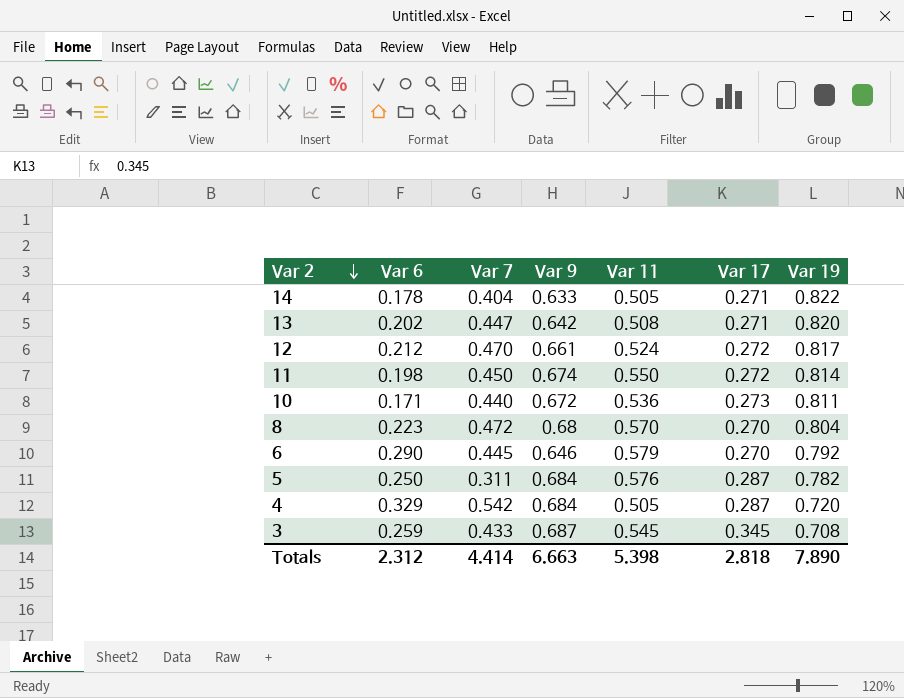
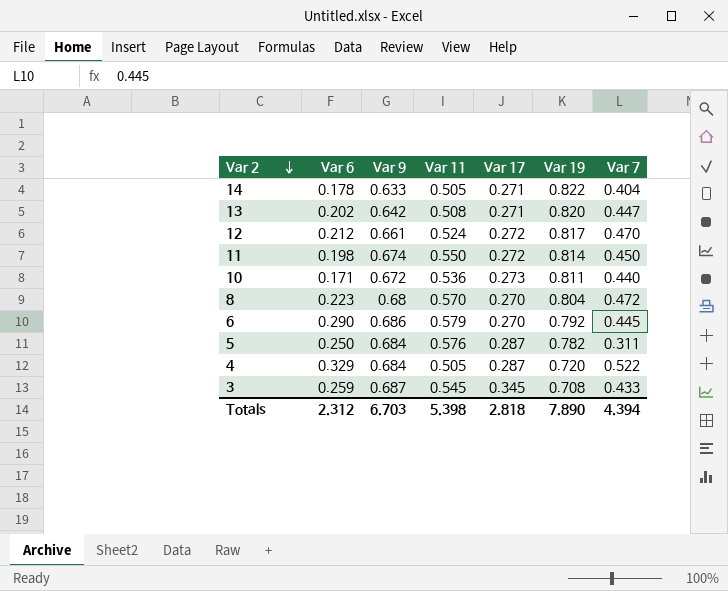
column Var 7 | position: 3 -> 7
6 | Var 9: 0.646 -> 0.686
4 | Var 7: 0.542 -> 0.522
Totals | Var 9: 6.663 -> 6.703
Totals | Var 7: 4.414 -> 4.394

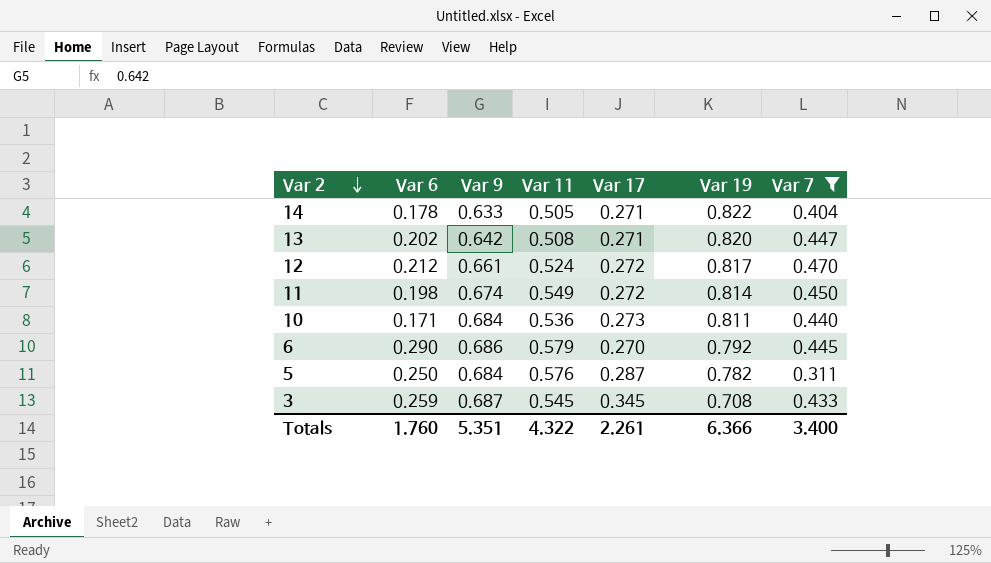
filter: none -> Var 7 <= 0.470
11 | Var 11: 0.550 -> 0.549
10 | Var 9: 0.672 -> 0.684
Totals | Var 6: 2.312 -> 1.760
Totals | Var 9: 6.703 -> 5.351
Totals | Var 11: 5.398 -> 4.322
Totals | Var 17: 2.818 -> 2.261
Totals | Var 19: 7.890 -> 6.366
Totals | Var 7: 4.394 -> 3.400

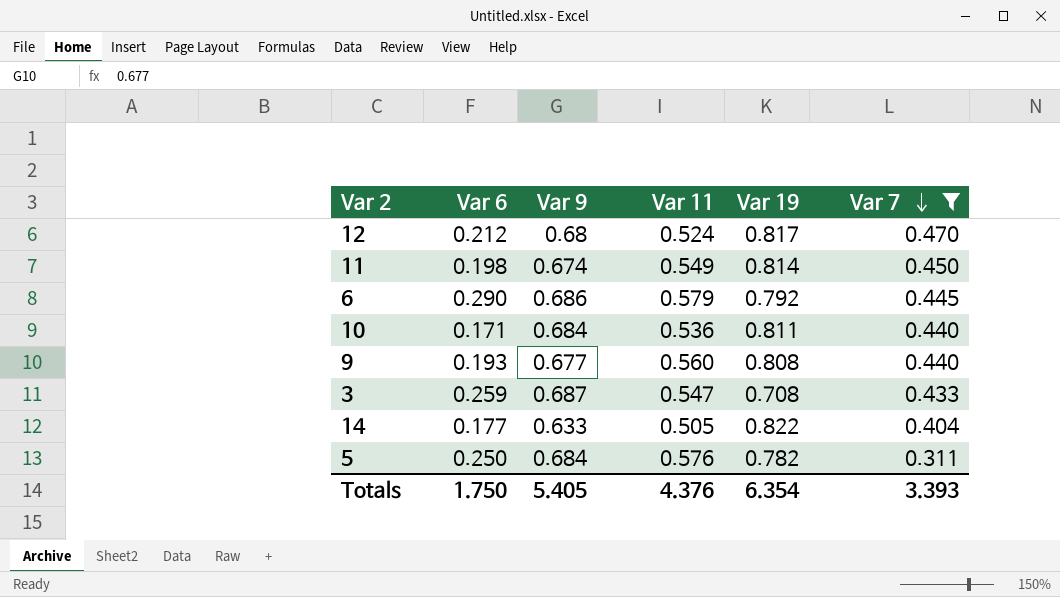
row order: Var 2 descending -> Var 7 descending
column Var 17 | position: 5 -> none
row 13: 0.202 | 0.642 | 0.508 | 0.271 | 0.820 | 0.447 -> none
12 | Var 9: 0.661 -> 0.68
row 9: none -> 0.193 | 0.677 | 0.560 | 0.808 | 0.440
3 | Var 11: 0.545 -> 0.547
14 | Var 6: 0.178 -> 0.177
Totals | Var 6: 1.760 -> 1.750
Totals | Var 9: 5.351 -> 5.405
Totals | Var 11: 4.322 -> 4.376
Totals | Var 19: 6.366 -> 6.354
Totals | Var 7: 3.400 -> 3.393

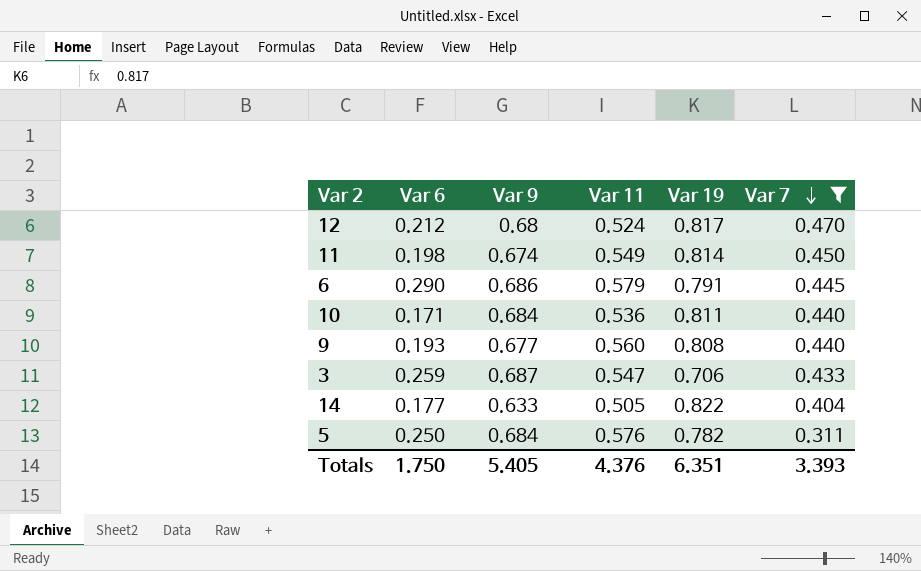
6 | Var 19: 0.792 -> 0.791
3 | Var 19: 0.708 -> 0.706
Totals | Var 19: 6.354 -> 6.351

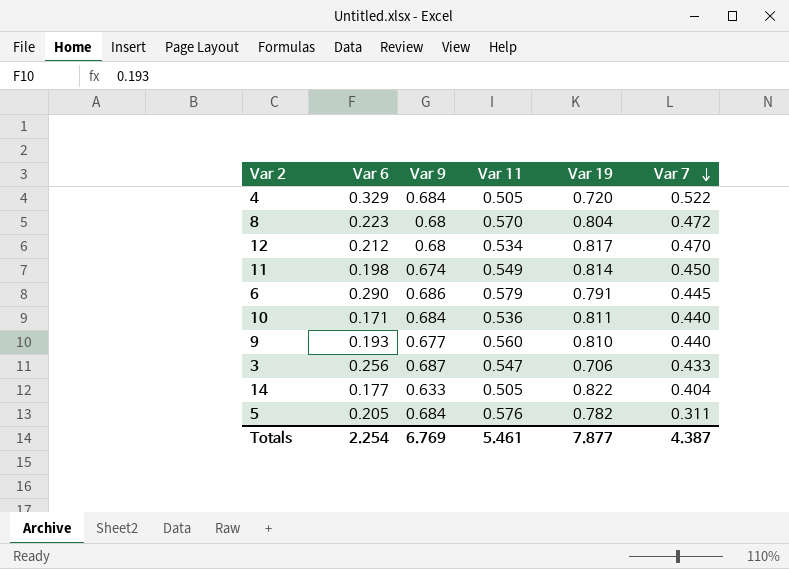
filter: Var 7 <= 0.470 -> none
12 | Var 11: 0.524 -> 0.534
9 | Var 19: 0.808 -> 0.810
3 | Var 6: 0.259 -> 0.256
5 | Var 6: 0.250 -> 0.205
Totals | Var 6: 1.750 -> 2.254
Totals | Var 9: 5.405 -> 6.769
Totals | Var 11: 4.376 -> 5.461
Totals | Var 19: 6.351 -> 7.877
Totals | Var 7: 3.393 -> 4.387

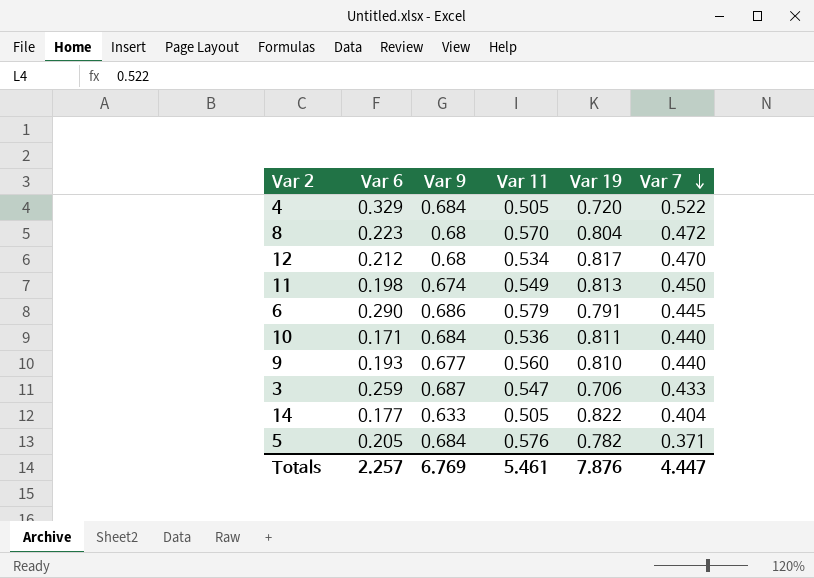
11 | Var 19: 0.814 -> 0.813
3 | Var 6: 0.256 -> 0.259
5 | Var 7: 0.311 -> 0.371
Totals | Var 6: 2.254 -> 2.257
Totals | Var 19: 7.877 -> 7.876
Totals | Var 7: 4.387 -> 4.447

